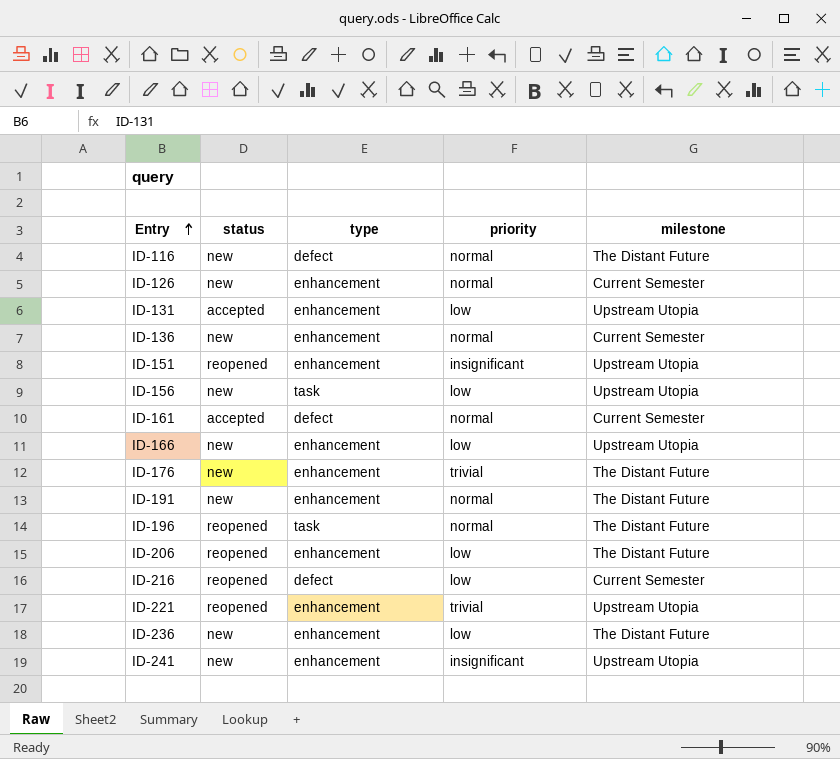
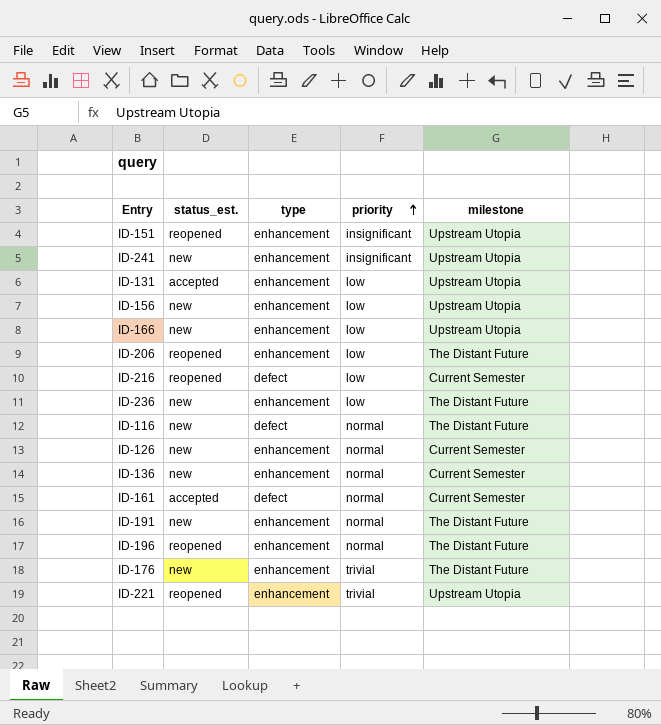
row order: Entry ascending -> priority ascending
column name: status -> status_est.
ID-156 | type: task -> enhancement
ID-196 | type: task -> enhancement

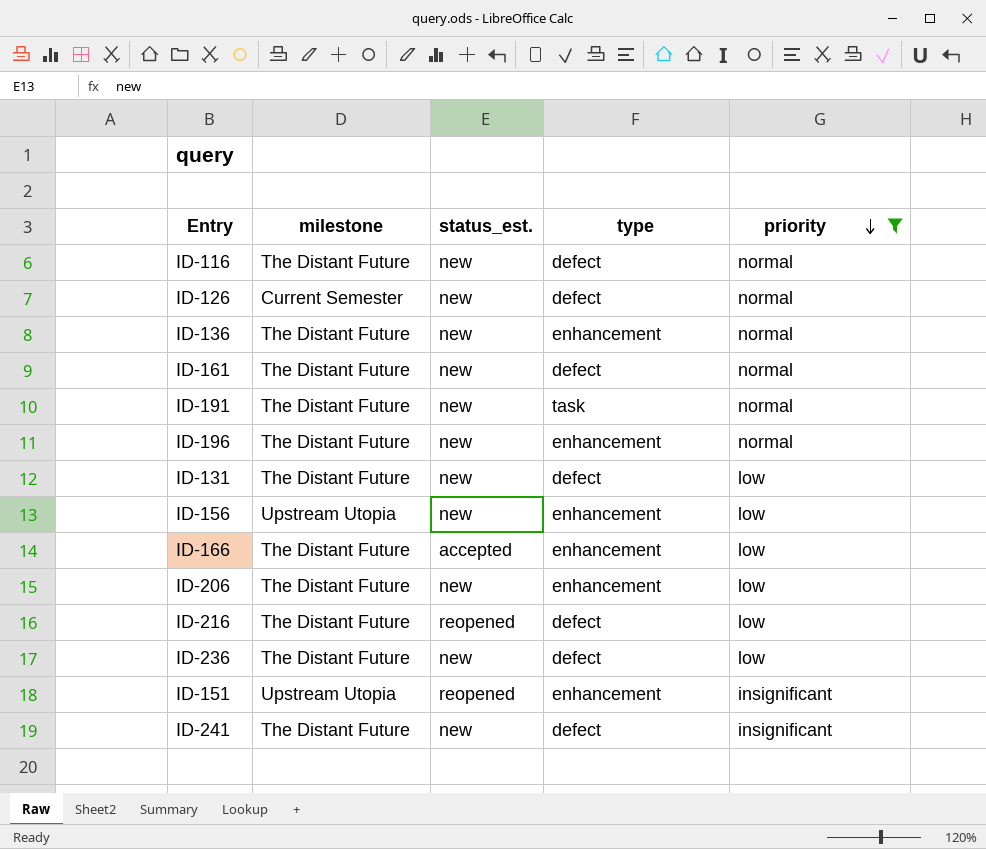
filter: none -> priority != trivial
row order: priority ascending -> priority descending
column milestone | position: 5 -> 2
ID-126 | type: enhancement -> defect
ID-136 | milestone: Current Semester -> The Distant Future
ID-161 | milestone: Current Semester -> The Distant Future
ID-161 | status_est.: accepted -> new
ID-191 | type: enhancement -> task
ID-196 | status_est.: reopened -> new
ID-131 | milestone: Upstream Utopia -> The Distant Future
ID-131 | status_est.: accepted -> new
ID-131 | type: enhancement -> defect
ID-166 | milestone: Upstream Utopia -> The Distant Future
ID-166 | status_est.: new -> accepted
ID-206 | status_est.: reopened -> new
ID-216 | milestone: Current Semester -> The Distant Future
ID-236 | type: enhancement -> defect
ID-241 | milestone: Upstream Utopia -> The Distant Future
ID-241 | type: enhancement -> defect

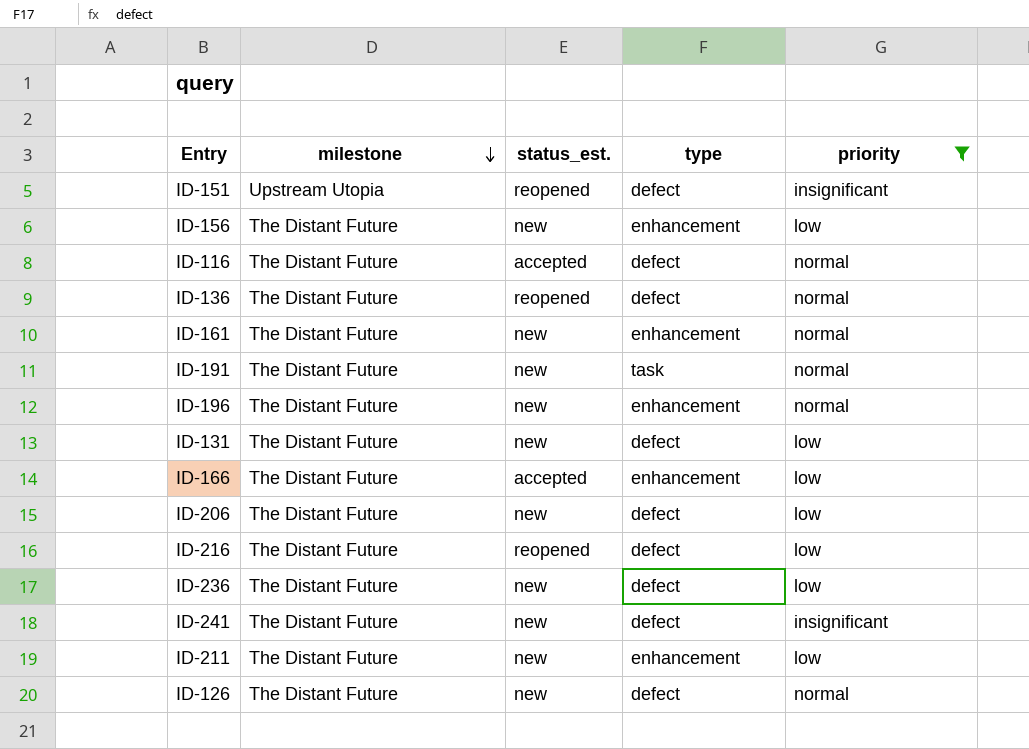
row order: priority descending -> milestone descending
ID-151 | type: enhancement -> defect
ID-156 | milestone: Upstream Utopia -> The Distant Future
ID-116 | status_est.: new -> accepted
ID-136 | status_est.: new -> reopened
ID-136 | type: enhancement -> defect
ID-161 | type: defect -> enhancement
ID-206 | type: enhancement -> defect
row ID-211: none -> The Distant Future | new | enhancement | low
ID-126 | milestone: Current Semester -> The Distant Future

